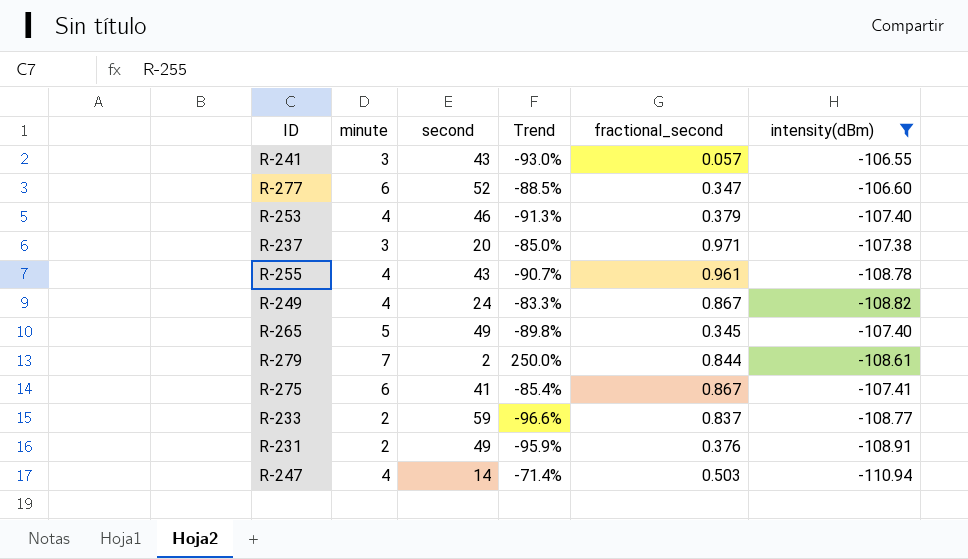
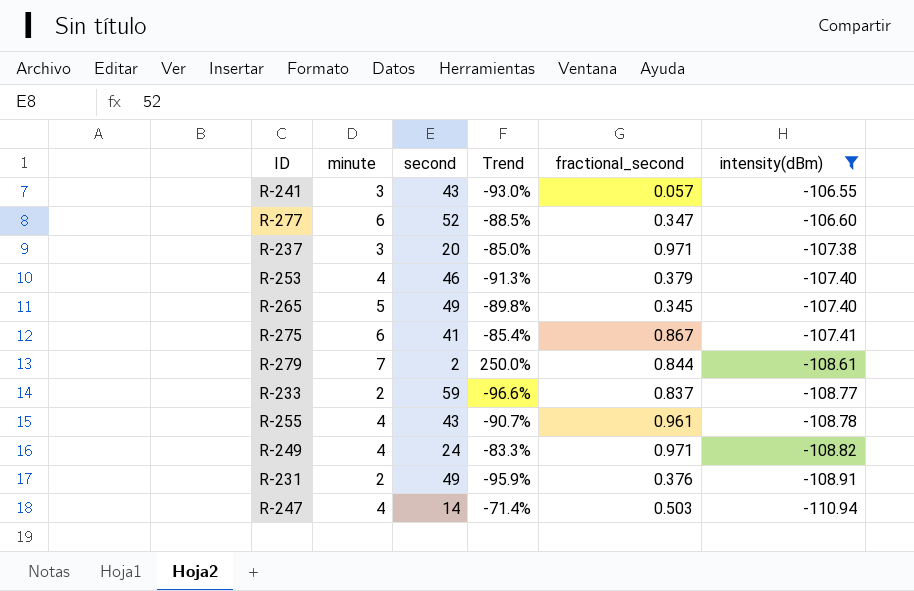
row order: none -> intensity(dBm) descending
R-249 | fractional_second: 0.867 -> 0.971

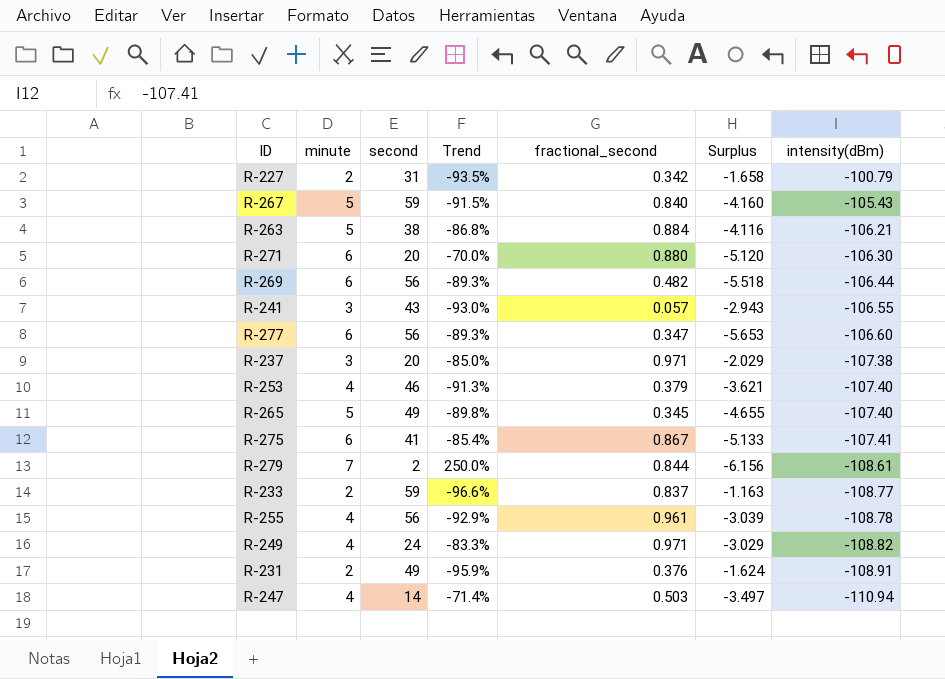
filter: intensity(dBm) <= -106.55 -> none
column Surplus | formula: none -> [fractional_second] - [minute]
R-277 | second: 52 -> 56
R-277 | Trend: -88.5% -> -89.3%
R-255 | second: 43 -> 56
R-255 | Trend: -90.7% -> -92.9%

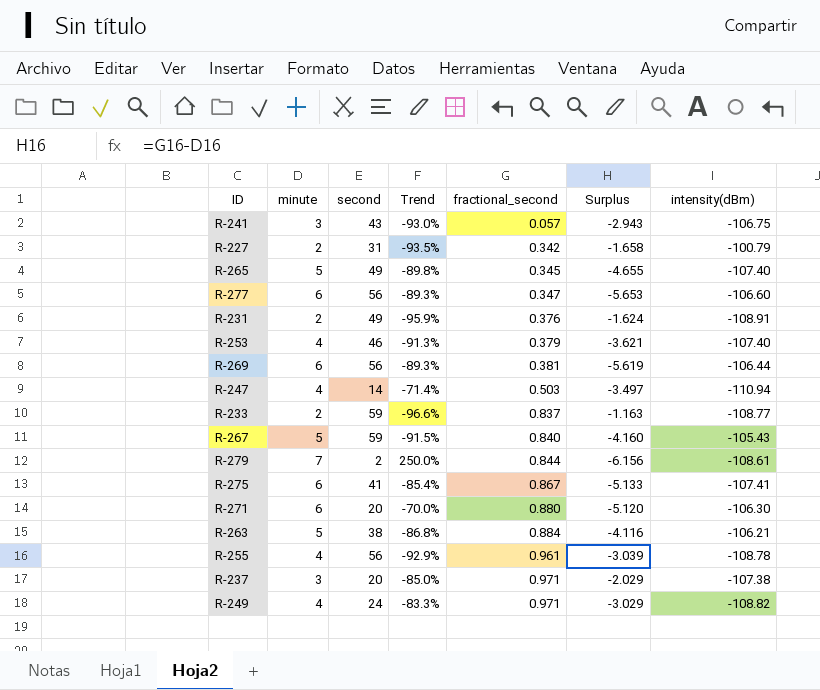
row order: intensity(dBm) descending -> fractional_second ascending
R-241 | intensity(dBm): -106.55 -> -106.75
R-269 | fractional_second: 0.482 -> 0.381
R-269 | Surplus: -5.518 -> -5.619

